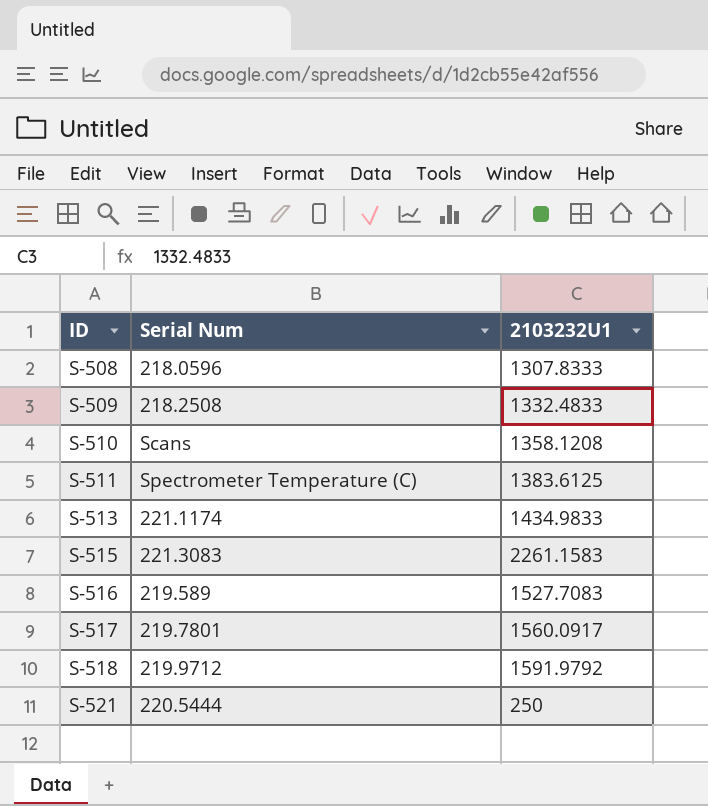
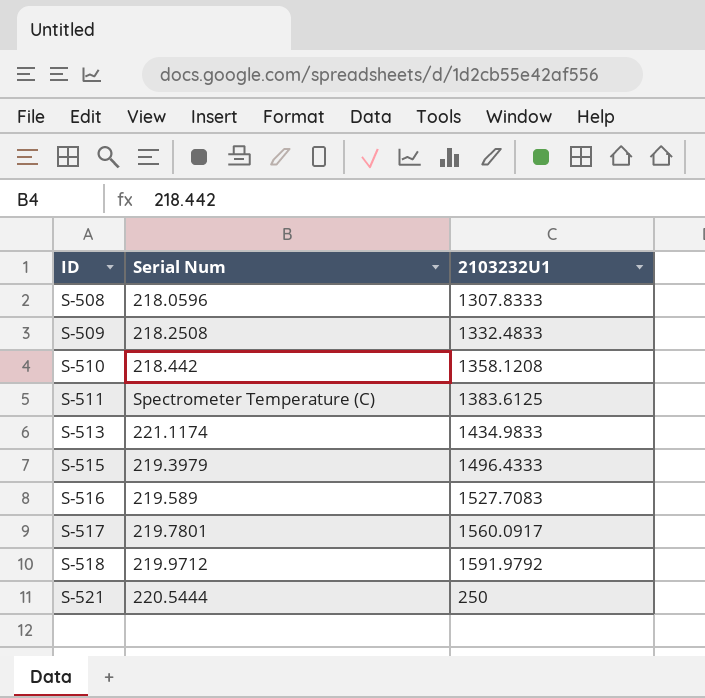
S-510 | Serial Num: Scans -> 218.442
S-515 | Serial Num: 221.3083 -> 219.3979
S-515 | 2103232U1: 2261.1583 -> 1496.4333

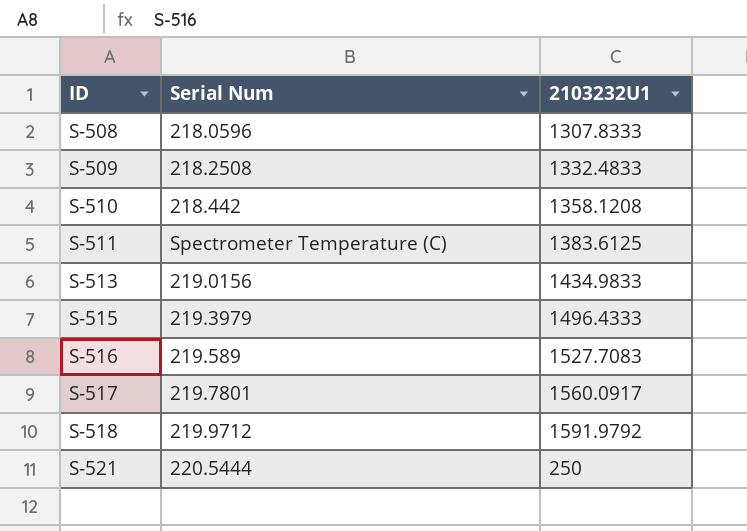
S-513 | Serial Num: 221.1174 -> 219.0156

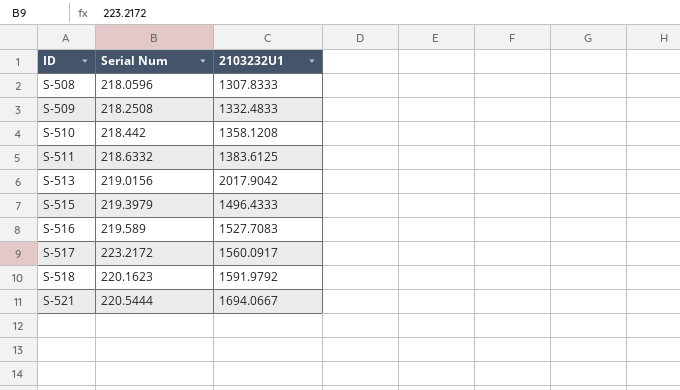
S-511 | Serial Num: Spectrometer Temperature (C) -> 218.6332
S-513 | 2103232U1: 1434.9833 -> 2017.9042
S-517 | Serial Num: 219.7801 -> 223.2172
S-518 | Serial Num: 219.9712 -> 220.1623
S-521 | 2103232U1: 250 -> 1694.0667

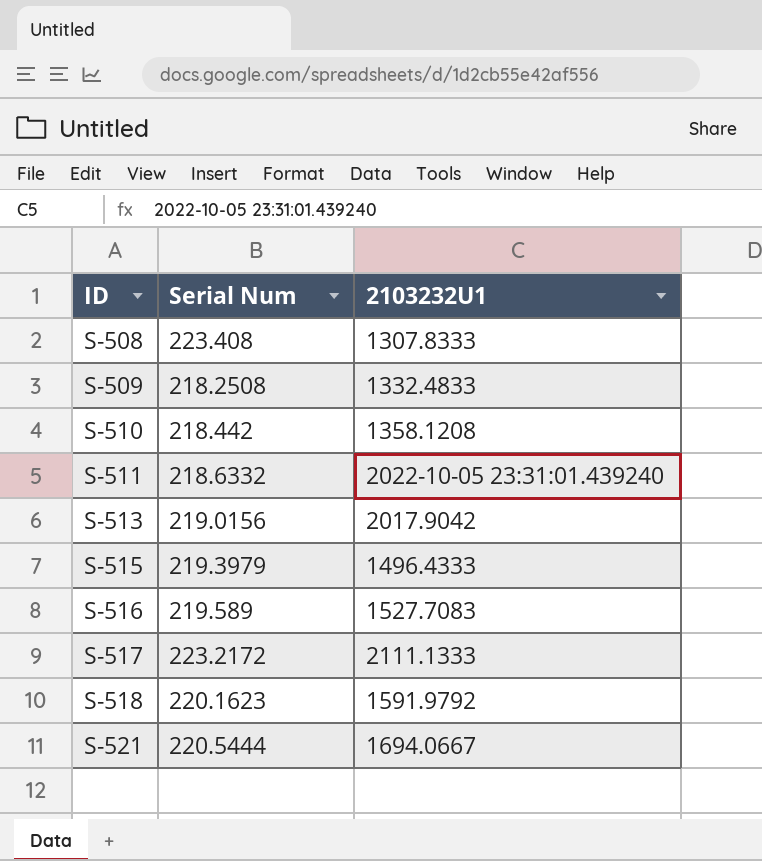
S-508 | Serial Num: 218.0596 -> 223.408
S-511 | 2103232U1: 1383.6125 -> 2022-10-05 23:31:01.439240
S-517 | 2103232U1: 1560.0917 -> 2111.1333

